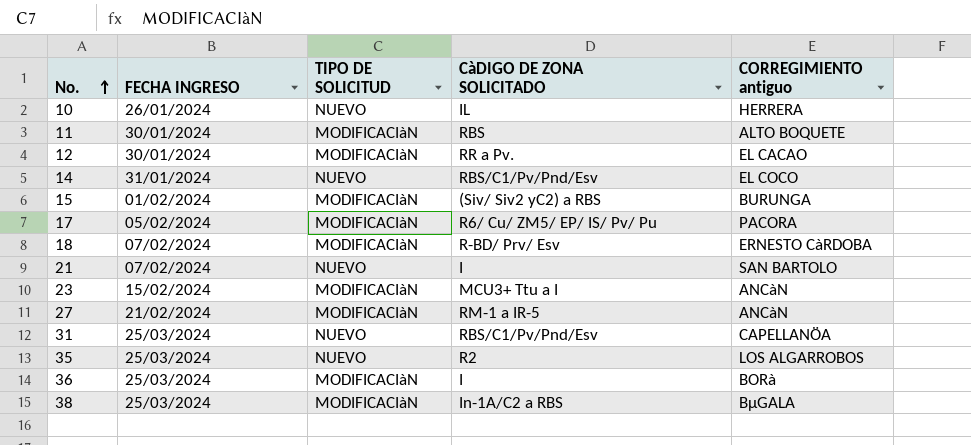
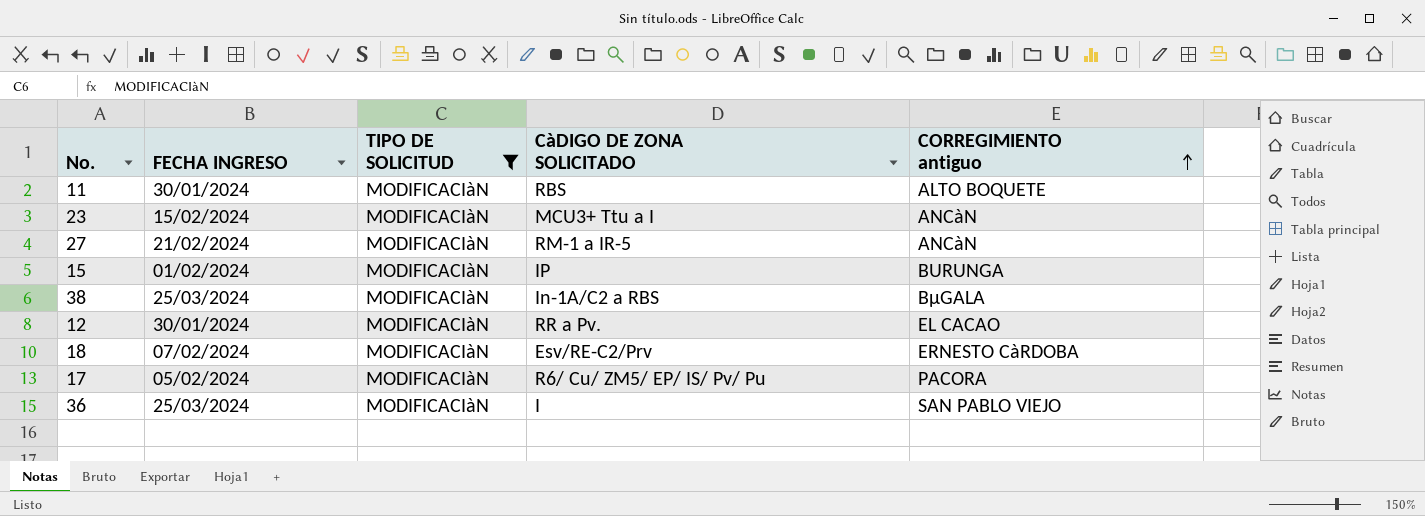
filter: none -> TIPO DE SOLICITUD = MODIFICACIàN
row order: No. ascending -> CORREGIMIENTO antiguo ascending
15 | CàDIGO DE ZONA SOLICITADO: (Siv/ Siv2 yC2) a RBS -> IP
18 | CàDIGO DE ZONA SOLICITADO: R-BD/ Prv/ Esv -> Esv/RE-C2/Prv
36 | CORREGIMIENTO antiguo: BORà -> SAN PABLO VIEJO

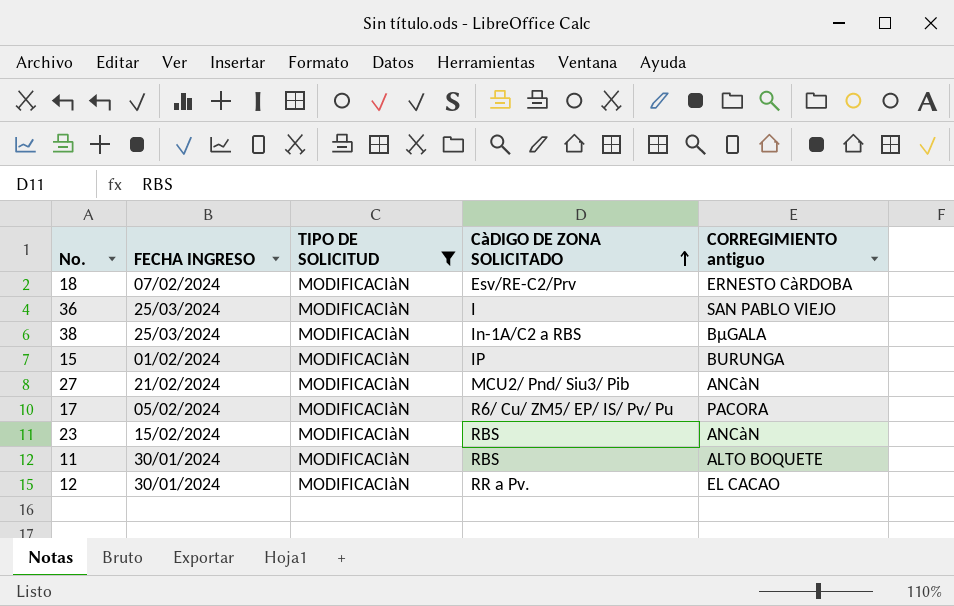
row order: CORREGIMIENTO antiguo ascending -> CàDIGO DE ZONA SOLICITADO ascending
27 | CàDIGO DE ZONA SOLICITADO: RM-1 a IR-5 -> MCU2/ Pnd/ Siu3/ Pib
23 | CàDIGO DE ZONA SOLICITADO: MCU3+ Ttu a I -> RBS

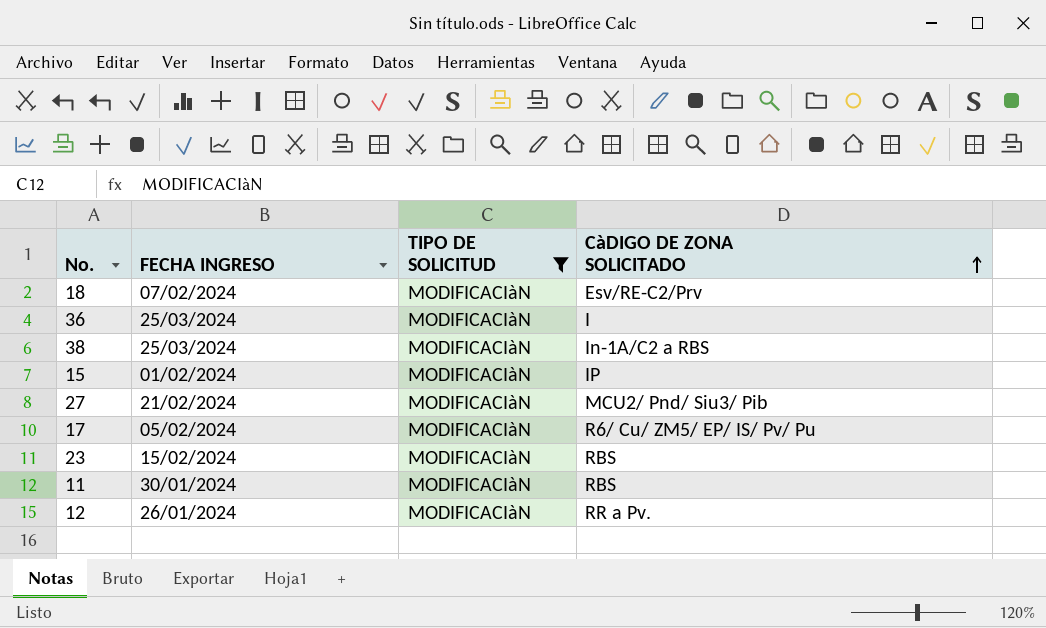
column CORREGIMIENTO antiguo | position: 5 -> none
12 | FECHA INGRESO: 30/01/2024 -> 26/01/2024

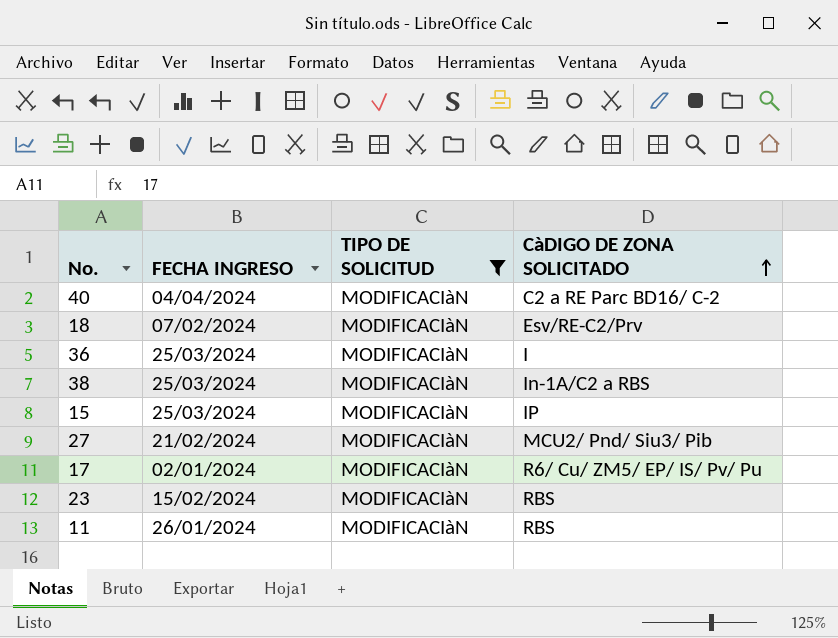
row 12: 26/01/2024 | MODIFICACIàN | RR a Pv. -> none
row 40: none -> 04/04/2024 | MODIFICACIàN | C2 a RE Parc BD16/ C-2
15 | FECHA INGRESO: 01/02/2024 -> 25/03/2024
17 | FECHA INGRESO: 05/02/2024 -> 02/01/2024
11 | FECHA INGRESO: 30/01/2024 -> 26/01/2024

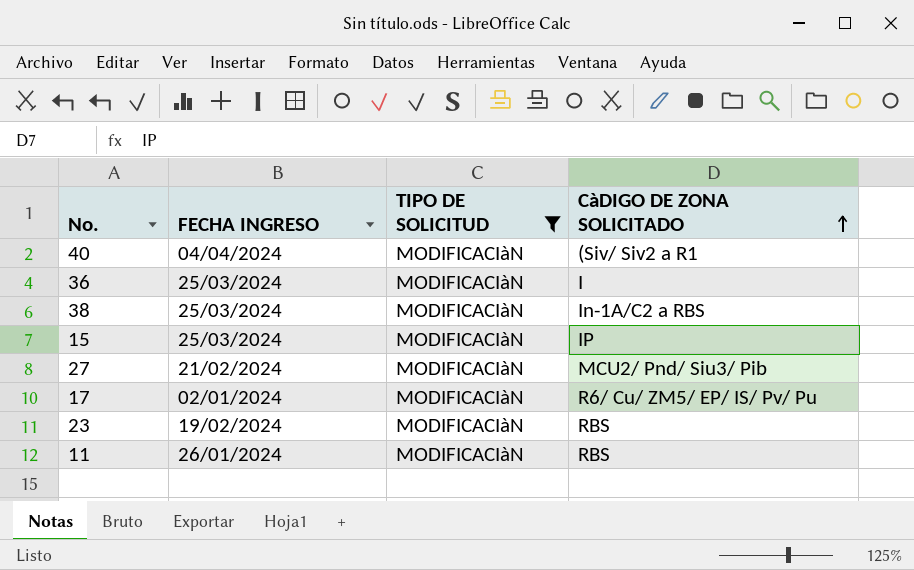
row 18: 07/02/2024 | MODIFICACIàN | Esv/RE-C2/Prv -> none
40 | CàDIGO DE ZONA SOLICITADO: C2 a RE Parc BD16/ C-2 -> (Siv/ Siv2 a R1
23 | FECHA INGRESO: 15/02/2024 -> 19/02/2024

